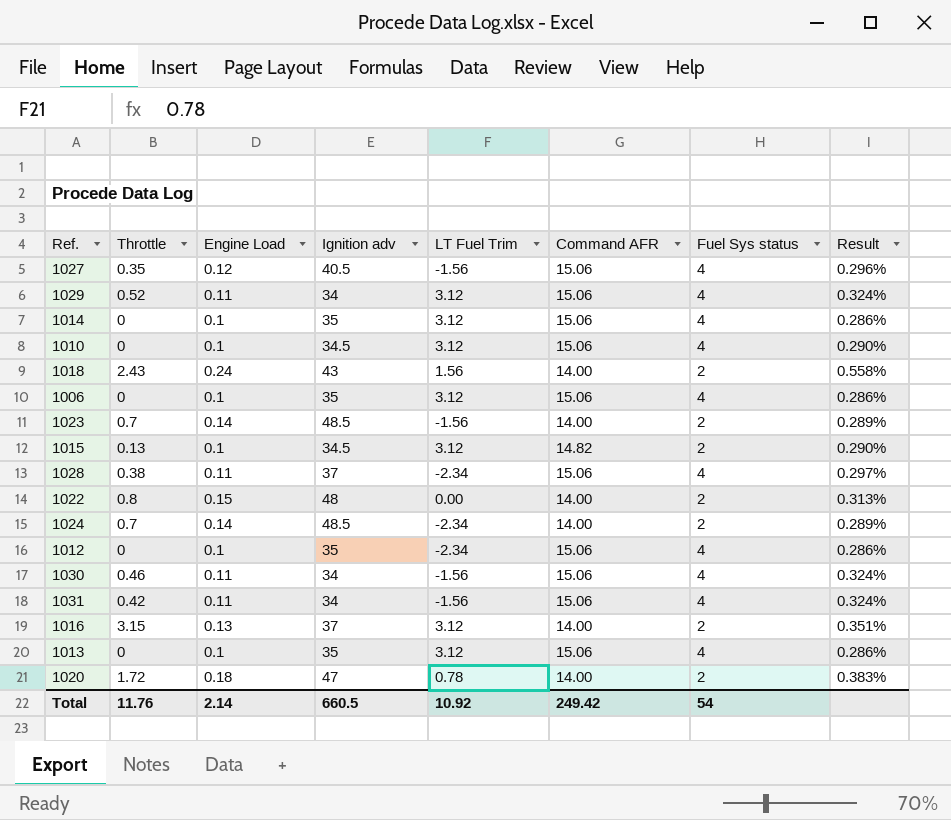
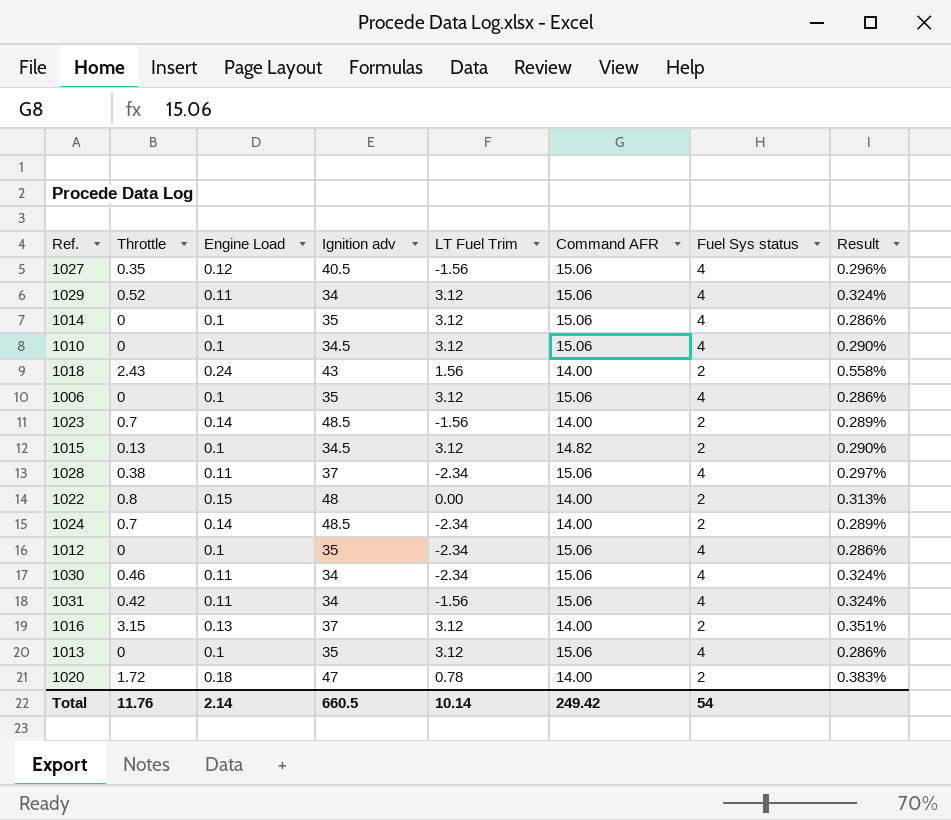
1030 | LT Fuel Trim: -1.56 -> -2.34
Total | LT Fuel Trim: 10.92 -> 10.14

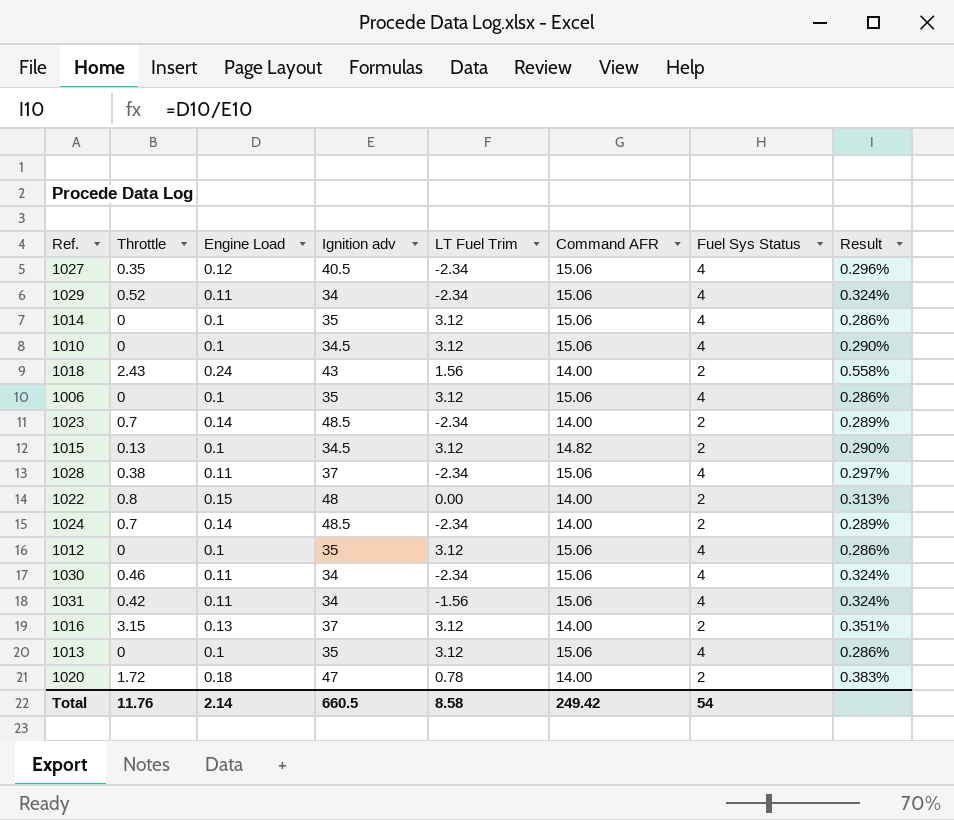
column name: Fuel Sys status -> Fuel Sys Status
1027 | LT Fuel Trim: -1.56 -> -2.34
1029 | LT Fuel Trim: 3.12 -> -2.34
1023 | LT Fuel Trim: -1.56 -> -2.34
1012 | LT Fuel Trim: -2.34 -> 3.12
Total | LT Fuel Trim: 10.14 -> 8.58

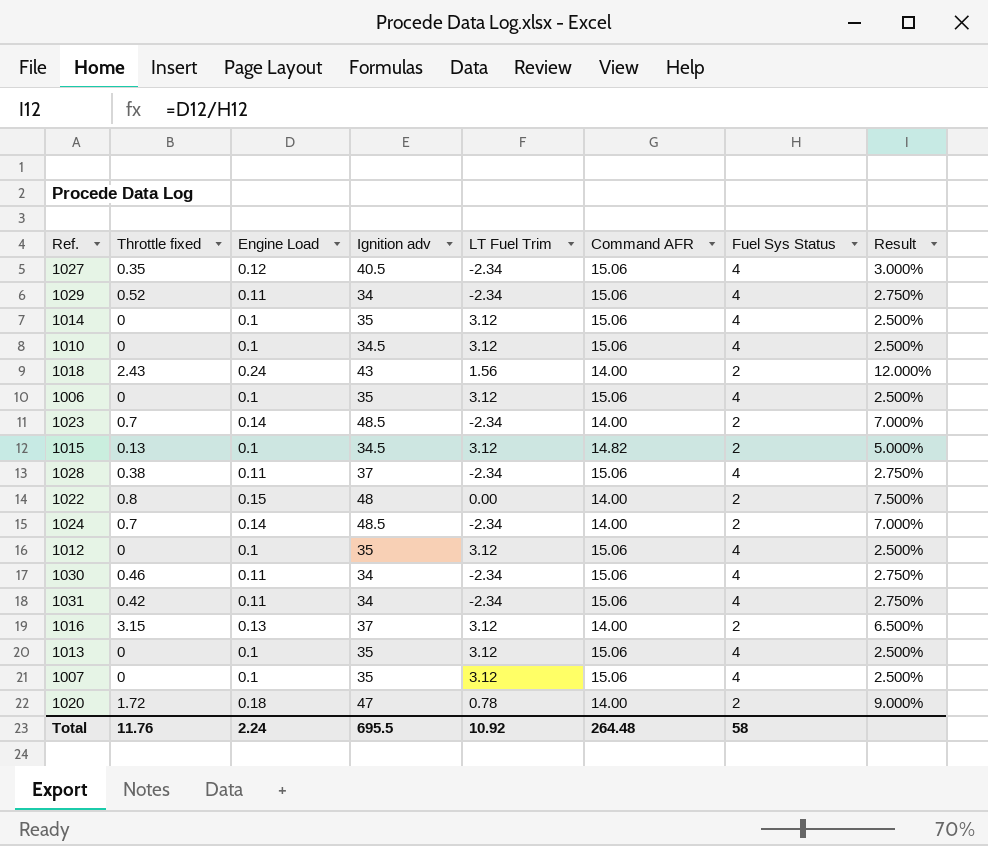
column name: Throttle -> Throttle fixed
column Result | formula: [Engine Load] / [Ignition adv] -> [Engine Load] / [Fuel Sys Status]
1031 | LT Fuel Trim: -1.56 -> -2.34
row 1007: none -> 0 | 0.1 | 35 | 3.12 | 15.06 | 4 | 2.500%
Total | Engine Load: 2.14 -> 2.24
Total | Ignition adv: 660.5 -> 695.5
Total | LT Fuel Trim: 8.58 -> 10.92
Total | Command AFR: 249.42 -> 264.48
Total | Fuel Sys Status: 54 -> 58

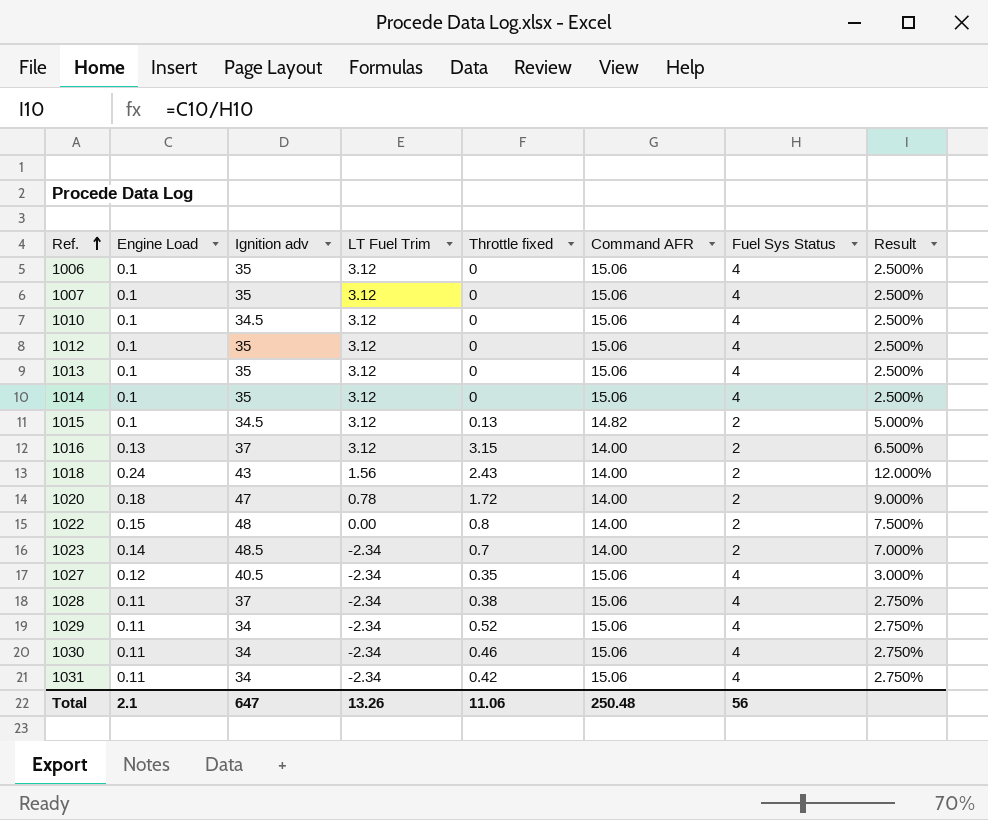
row order: none -> Ref. ascending
column Throttle fixed | position: 2 -> 5
row 1024: 0.7 | 0.14 | 48.5 | -2.34 | 14.00 | 2 | 7.000% -> none
Total | Engine Load: 2.24 -> 2.1
Total | Ignition adv: 695.5 -> 647
Total | LT Fuel Trim: 10.92 -> 13.26
Total | Throttle fixed: 11.76 -> 11.06
Total | Command AFR: 264.48 -> 250.48
Total | Fuel Sys Status: 58 -> 56

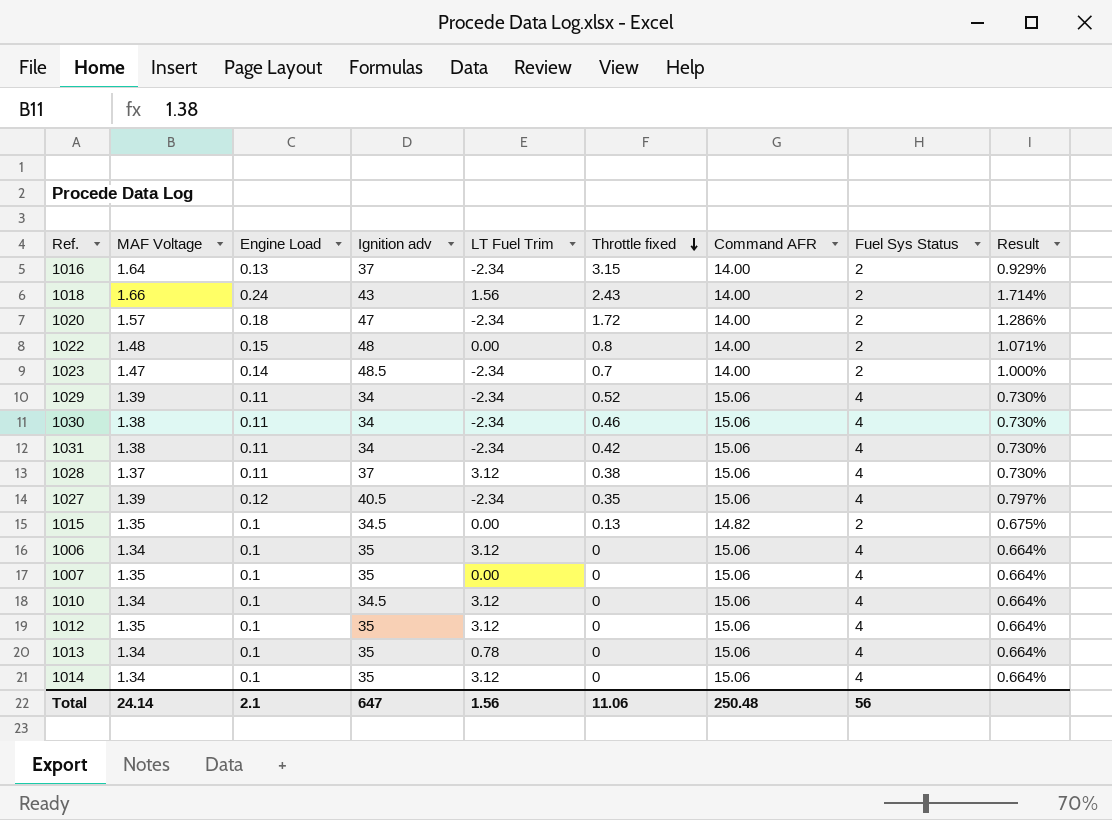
row order: Ref. ascending -> Throttle fixed descending
column MAF Voltage | position: none -> 2
column Result | formula: [Engine Load] / [Fuel Sys Status] -> [Engine Load] / [Command AFR]
1016 | LT Fuel Trim: 3.12 -> -2.34
1020 | LT Fuel Trim: 0.78 -> -2.34
1028 | LT Fuel Trim: -2.34 -> 3.12
1015 | LT Fuel Trim: 3.12 -> 0.00
1007 | LT Fuel Trim: 3.12 -> 0.00
1013 | LT Fuel Trim: 3.12 -> 0.78
Total | LT Fuel Trim: 13.26 -> 1.56

